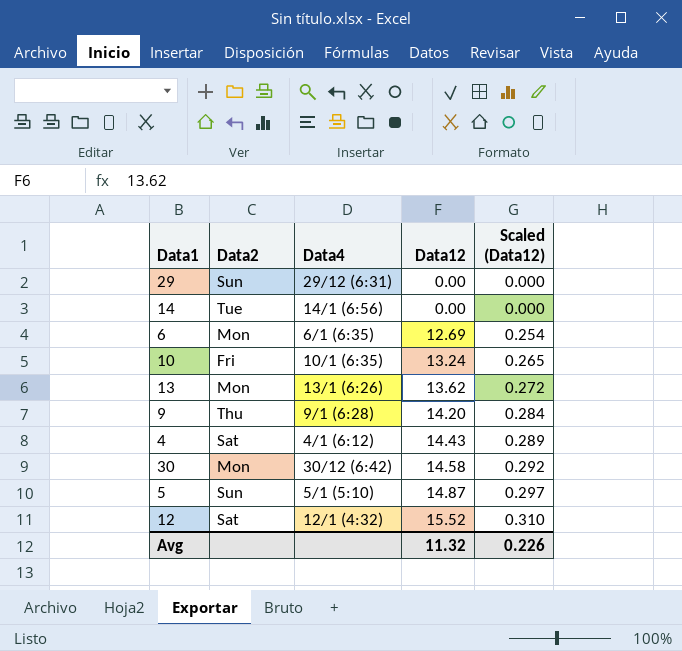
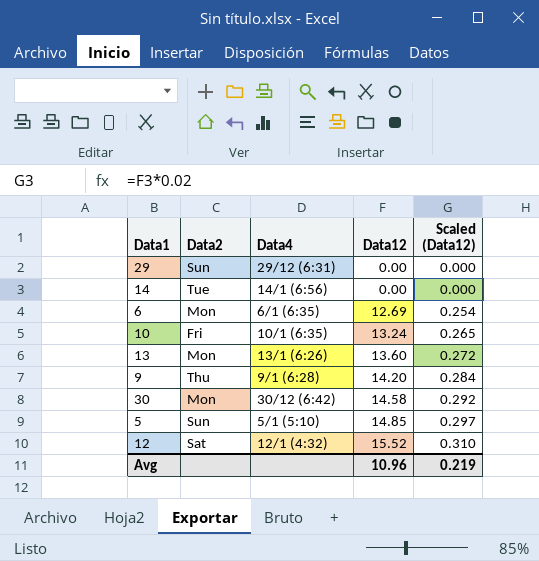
row 4: Sat | 4/1 (6:12) | 14.43 | 0.289 -> none
13 | Data12: 13.62 -> 13.60
5 | Data12: 14.87 -> 14.85
Avg | Data12: 11.32 -> 10.96
Avg | Scaled (Data12): 0.226 -> 0.219

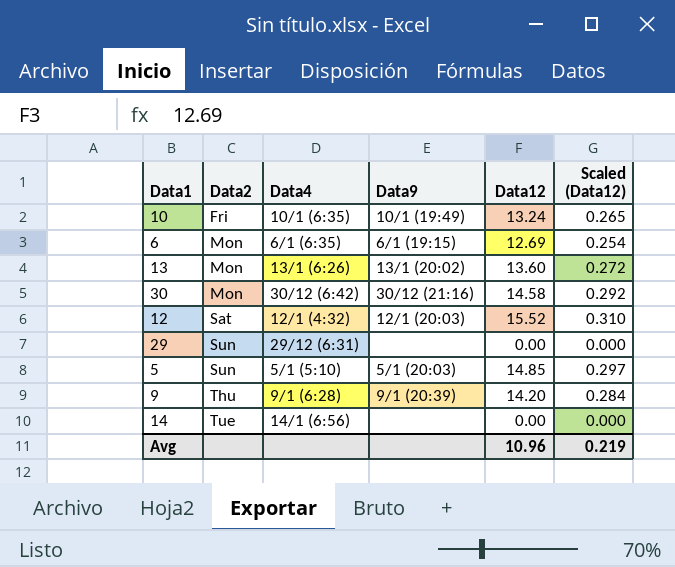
row order: Data12 ascending -> Data2 ascending
column Data9 | position: none -> 4

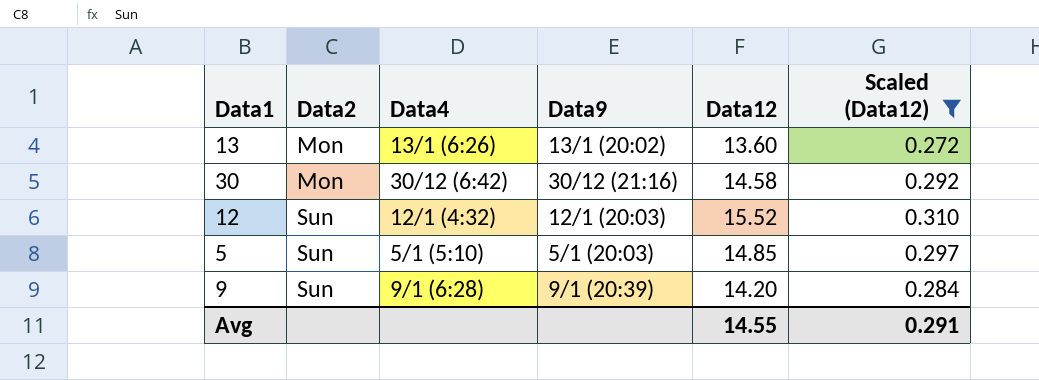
filter: none -> Scaled (Data12) >= 0.272
12 | Data2: Sat -> Sun
9 | Data2: Thu -> Sun
Avg | Data12: 10.96 -> 14.55
Avg | Scaled (Data12): 0.219 -> 0.291

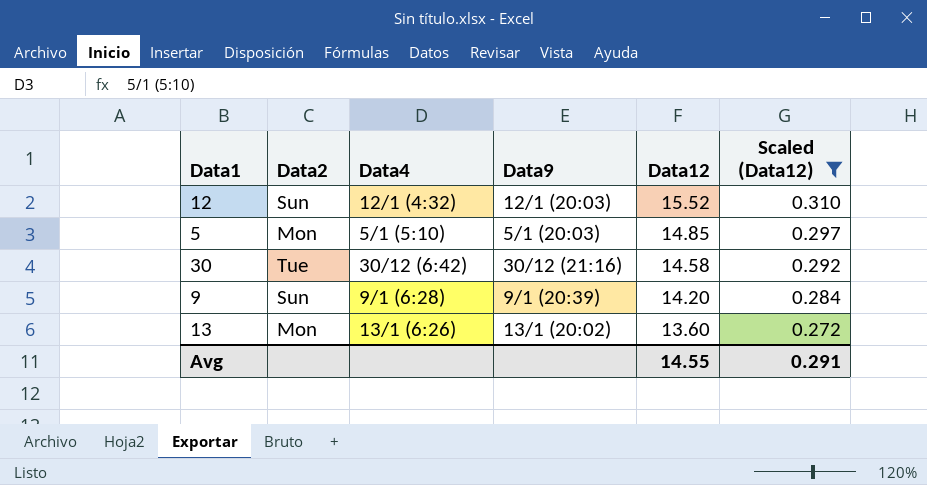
row order: Data2 ascending -> Data12 descending
5 | Data2: Sun -> Mon
30 | Data2: Mon -> Tue

